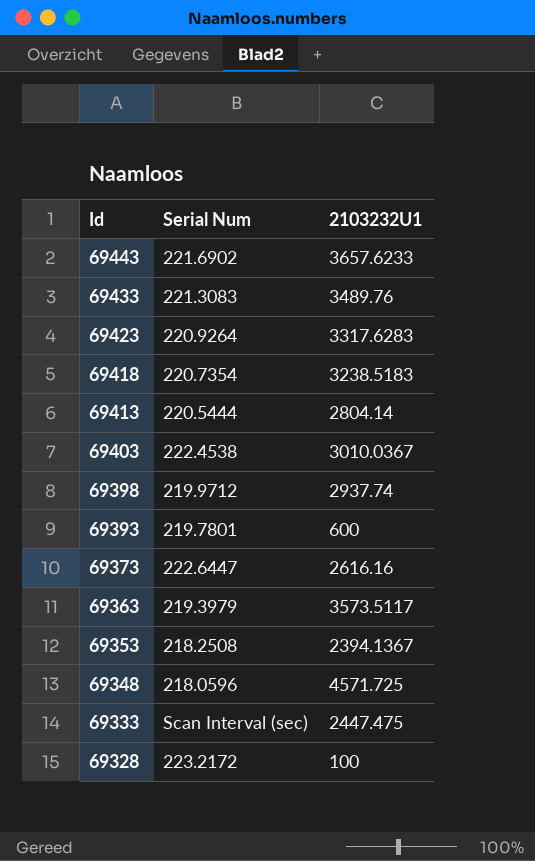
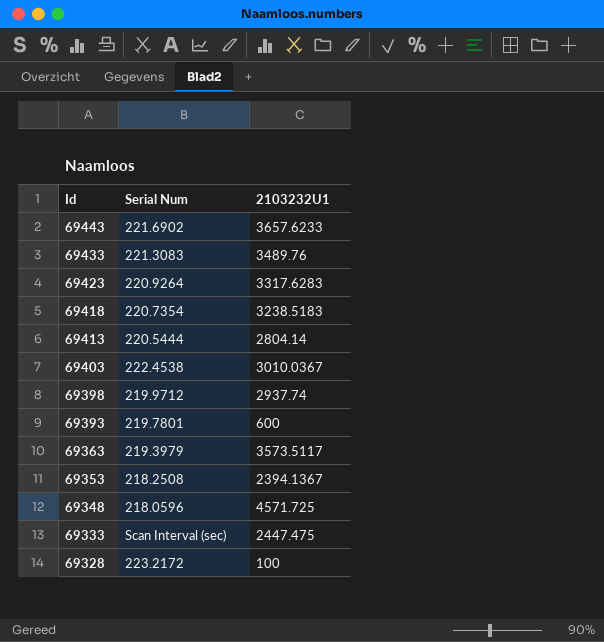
row 69373: 222.6447 | 2616.16 -> none

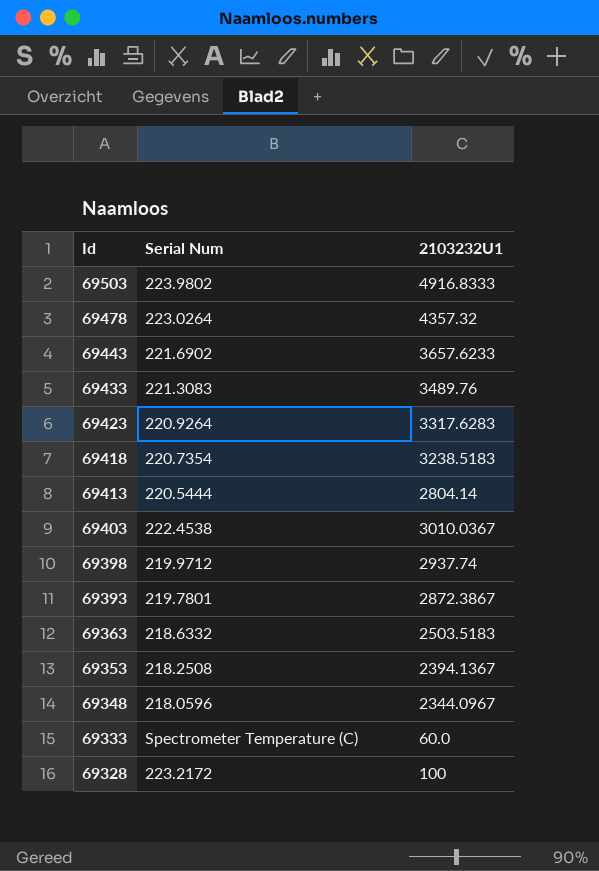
row 69503: none -> 223.9802 | 4916.8333
row 69478: none -> 223.0264 | 4357.32
69393 | 2103232U1: 600 -> 2872.3867
69363 | Serial Num: 219.3979 -> 218.6332
69363 | 2103232U1: 3573.5117 -> 2503.5183
69348 | 2103232U1: 4571.725 -> 2344.0967
69333 | Serial Num: Scan Interval (sec) -> Spectrometer Temperature (C)
69333 | 2103232U1: 2447.475 -> 60.0

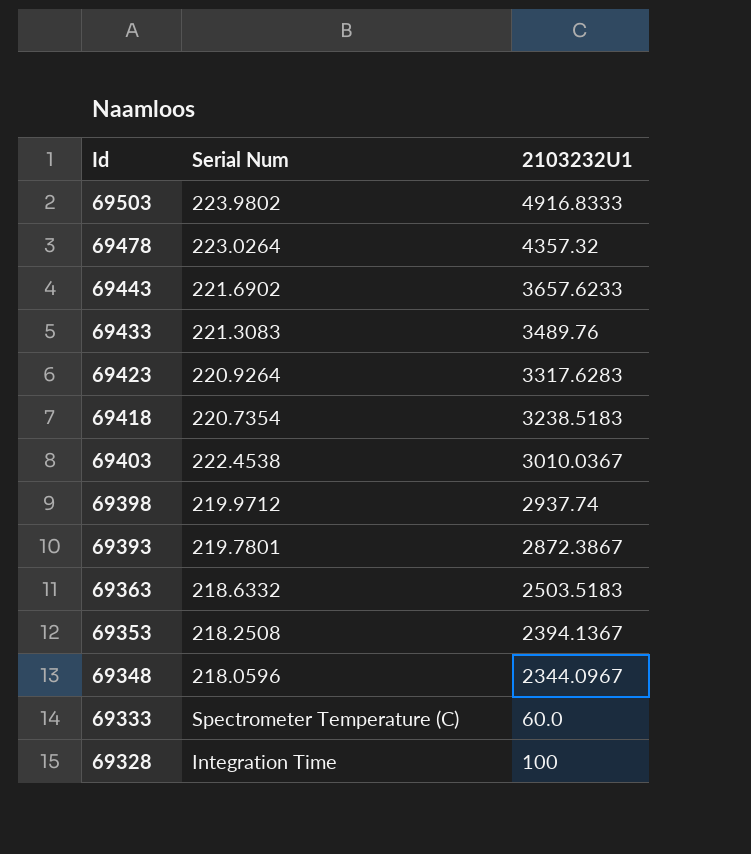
row 69413: 220.5444 | 2804.14 -> none
69328 | Serial Num: 223.2172 -> Integration Time

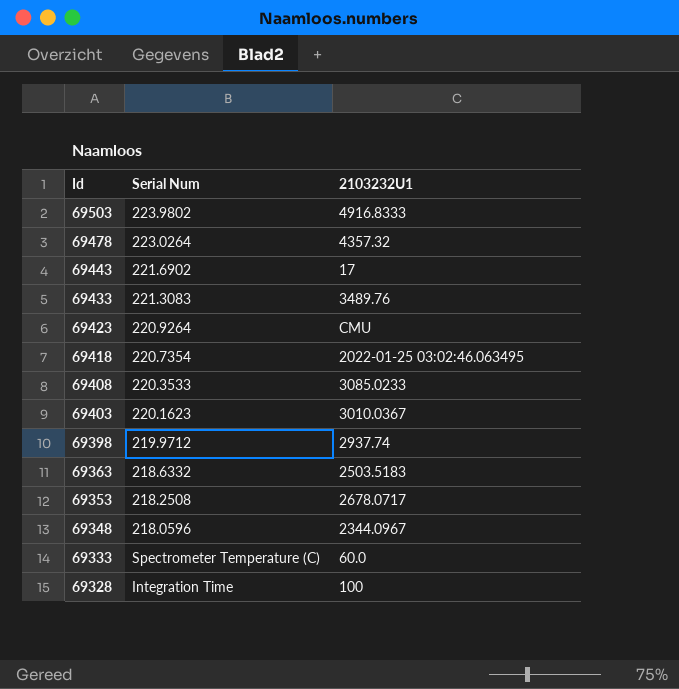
row 69393: 219.7801 | 2872.3867 -> none
69443 | 2103232U1: 3657.6233 -> 17
69423 | 2103232U1: 3317.6283 -> CMU
69418 | 2103232U1: 3238.5183 -> 2022-01-25 03:02:46.063495
row 69408: none -> 220.3533 | 3085.0233
69403 | Serial Num: 222.4538 -> 220.1623
69353 | 2103232U1: 2394.1367 -> 2678.0717

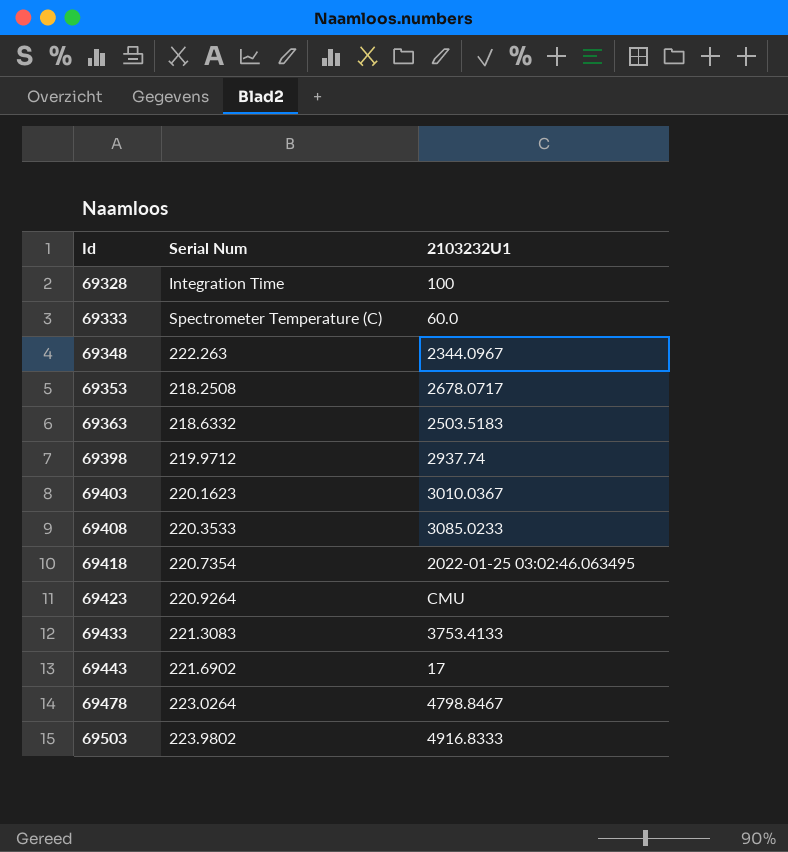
row order: Id descending -> Id ascending
69348 | Serial Num: 218.0596 -> 222.263
69433 | 2103232U1: 3489.76 -> 3753.4133
69478 | 2103232U1: 4357.32 -> 4798.8467

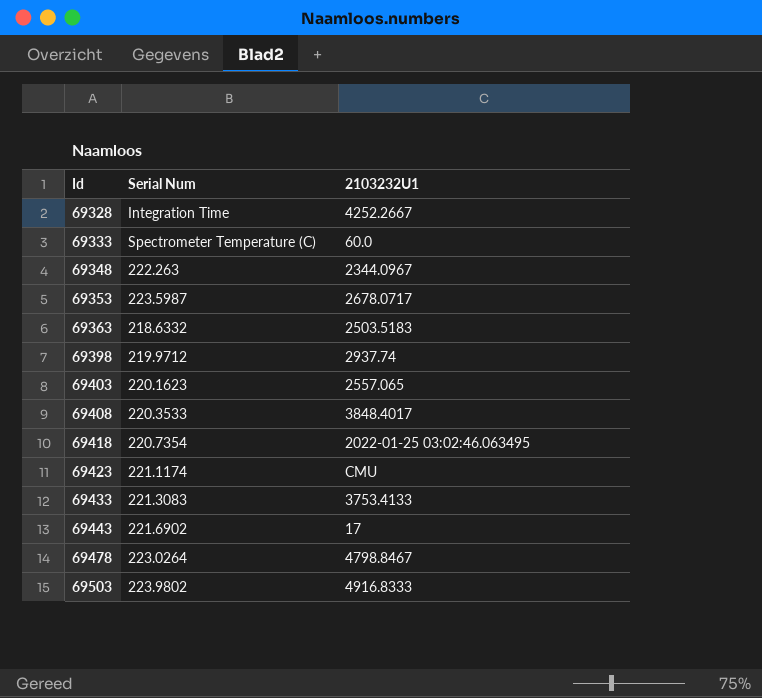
69328 | 2103232U1: 100 -> 4252.2667
69353 | Serial Num: 218.2508 -> 223.5987
69403 | 2103232U1: 3010.0367 -> 2557.065
69408 | 2103232U1: 3085.0233 -> 3848.4017
69423 | Serial Num: 220.9264 -> 221.1174

